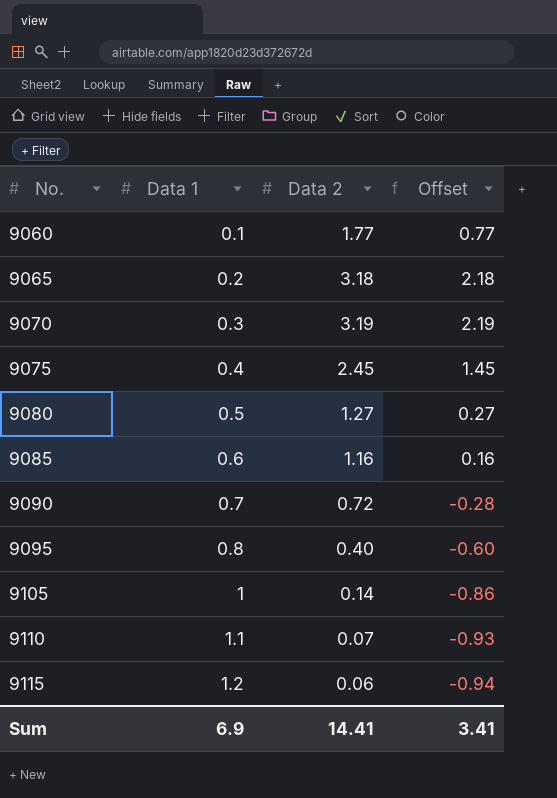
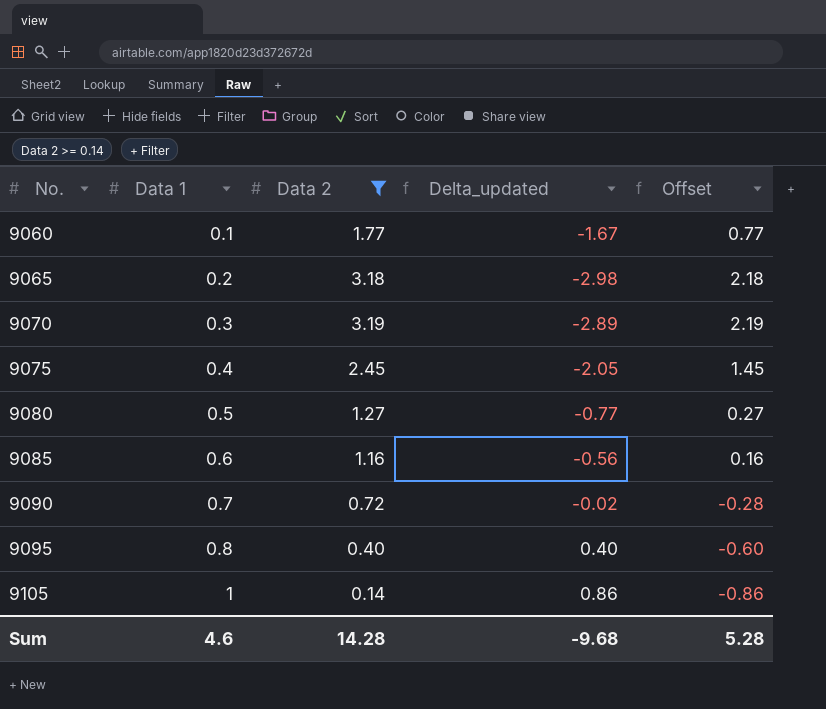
filter: none -> Data 2 >= 0.14
column Delta_updated | formula: none -> [Data 1] - [Data 2]
Sum | Data 1: 6.9 -> 4.6
Sum | Data 2: 14.41 -> 14.28
Sum | Offset: 3.41 -> 5.28

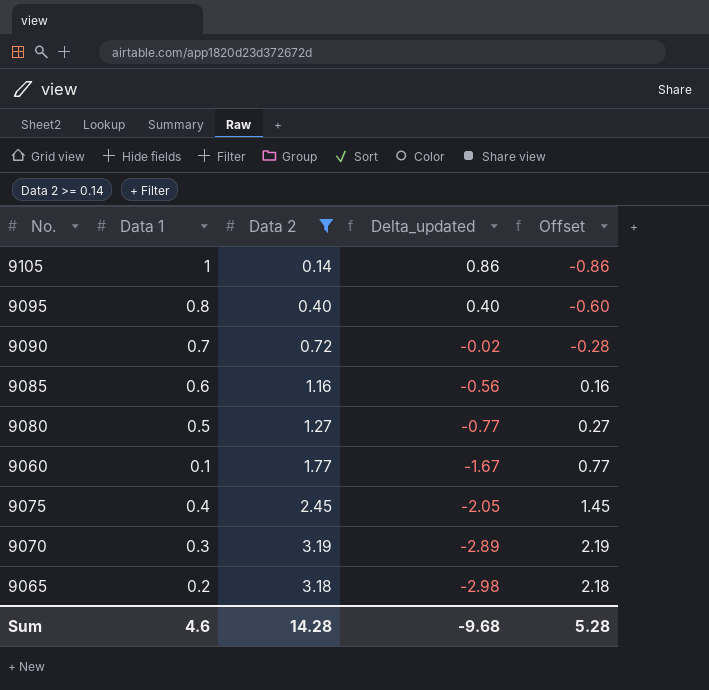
row order: No. ascending -> Delta_updated descending

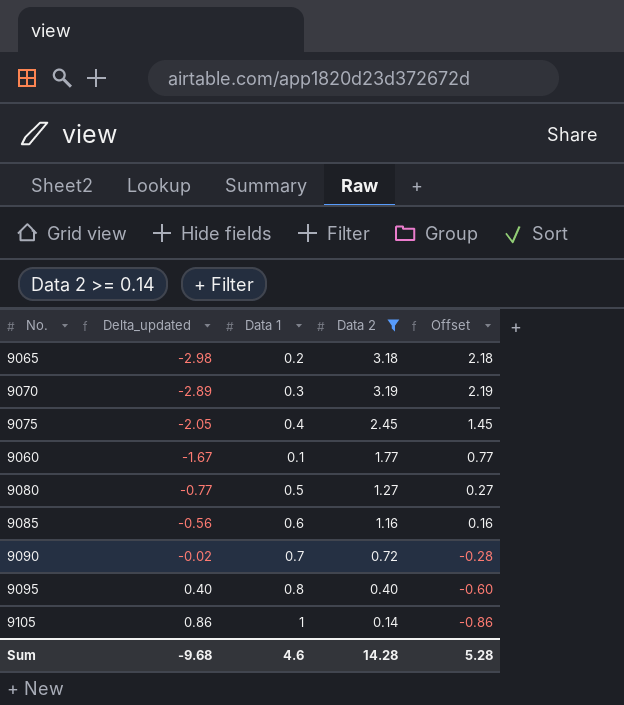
row order: Delta_updated descending -> Delta_updated ascending
column Delta_updated | position: 4 -> 2

